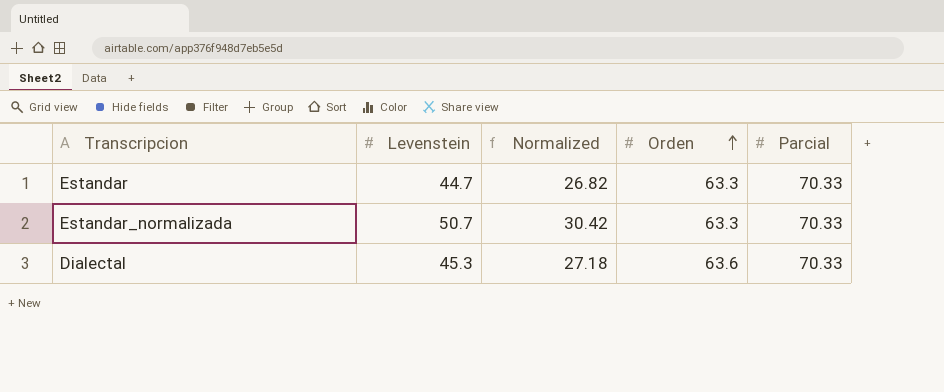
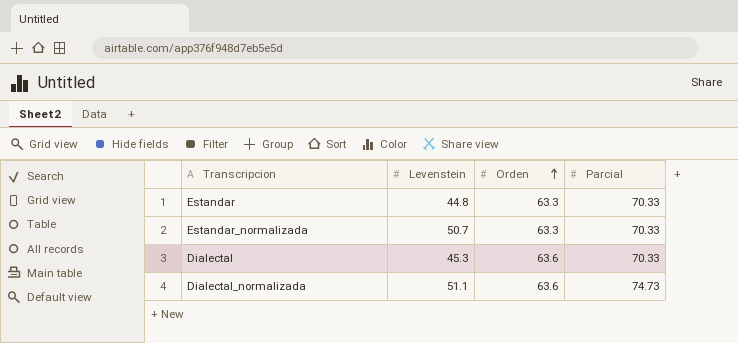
column Normalized | formula: [Levenstein] * 0.6 -> none
Estandar | Levenstein: 44.7 -> 44.8
row Dialectal_normalizada: none -> 51.1 | 63.6 | 74.73

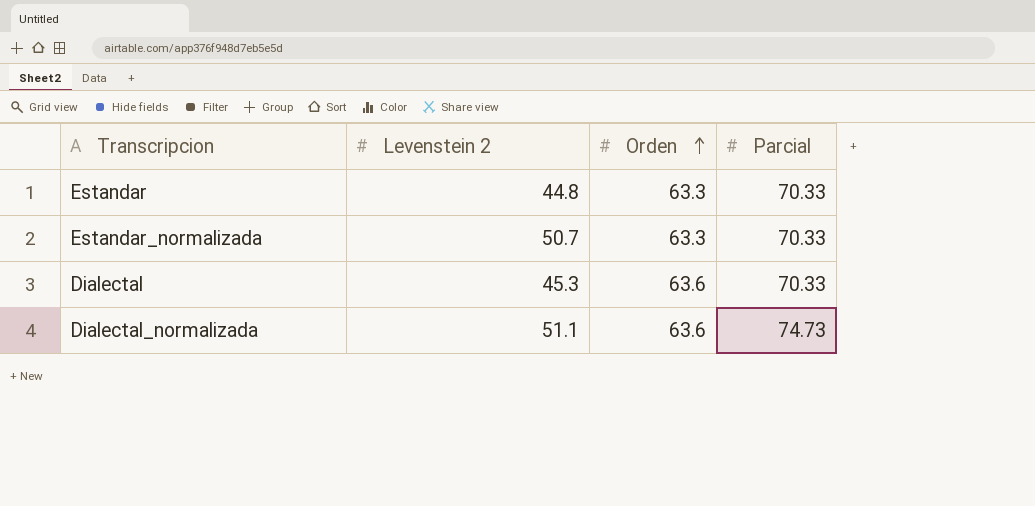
column name: Levenstein -> Levenstein 2

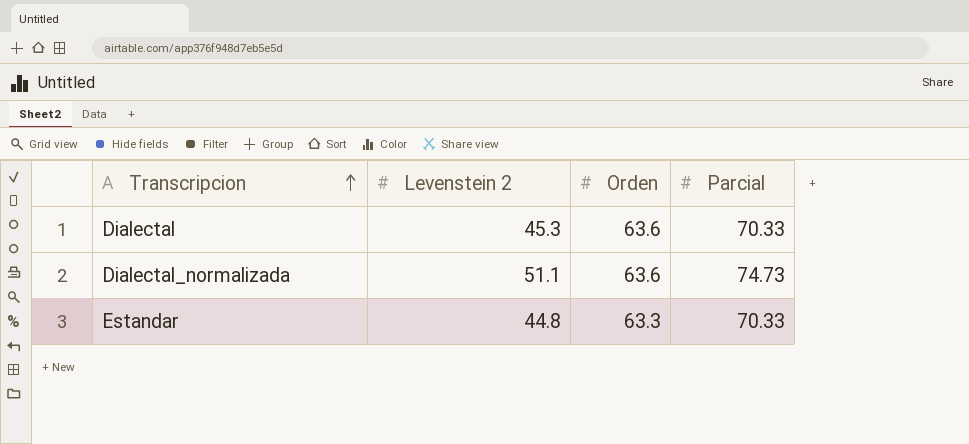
row order: Orden ascending -> Transcripcion ascending
row Estandar_normalizada: 50.7 | 63.3 | 70.33 -> none

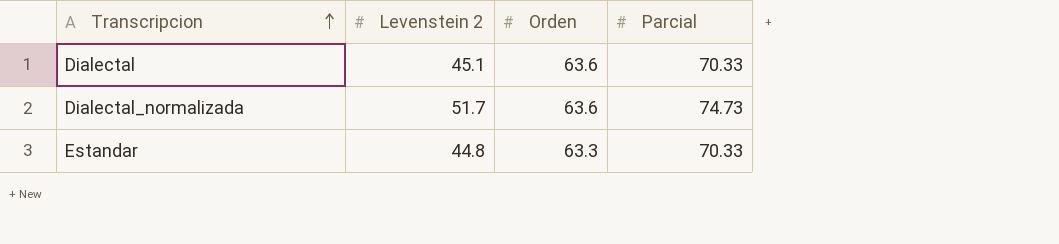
Dialectal | Levenstein 2: 45.3 -> 45.1
Dialectal_normalizada | Levenstein 2: 51.1 -> 51.7

